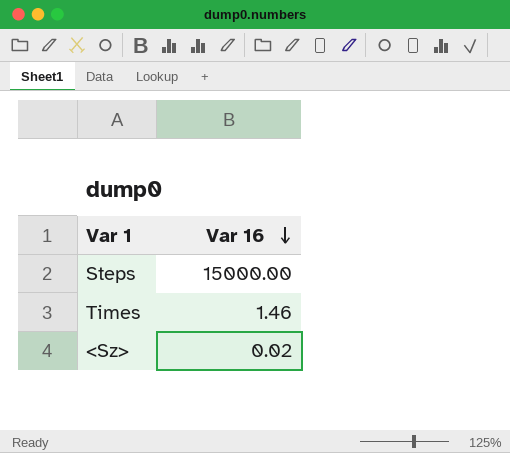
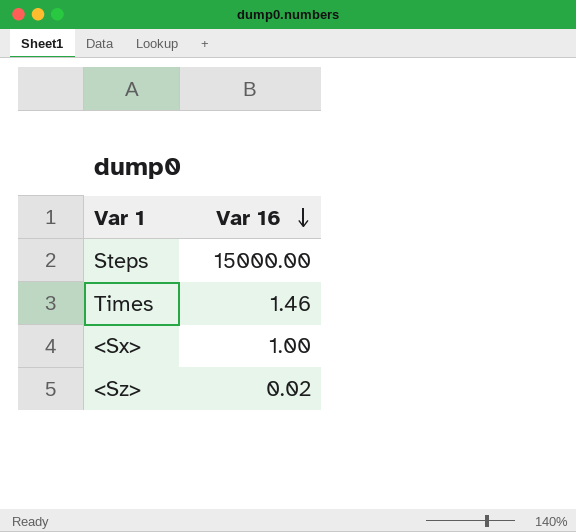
row <Sx>: none -> 1.00

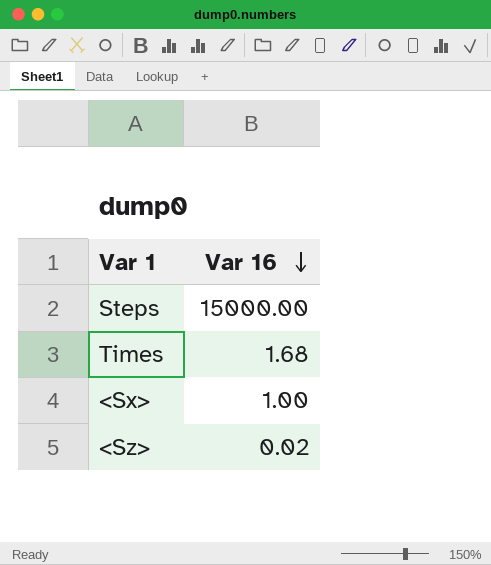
Times | Var 16: 1.46 -> 1.68

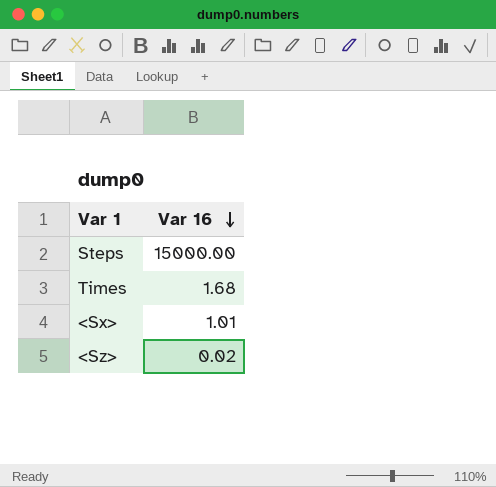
<Sx> | Var 16: 1.00 -> 1.01

